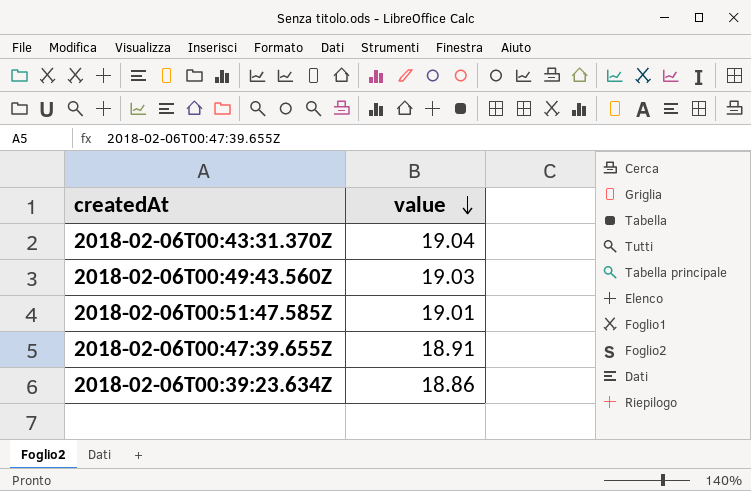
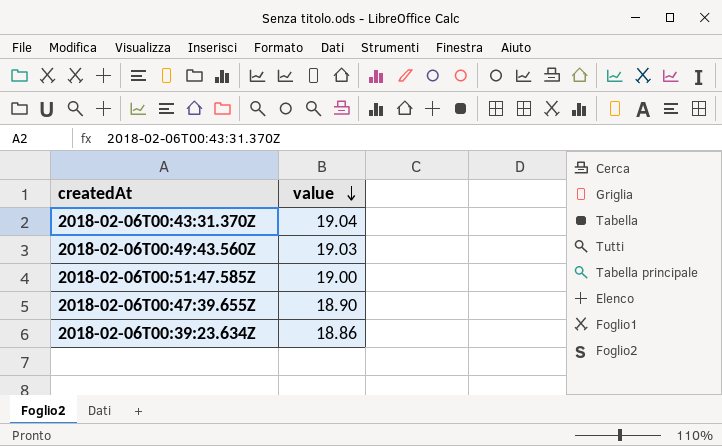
2018-02-06T00:51:47.585Z | value: 19.01 -> 19.00
2018-02-06T00:47:39.655Z | value: 18.91 -> 18.90

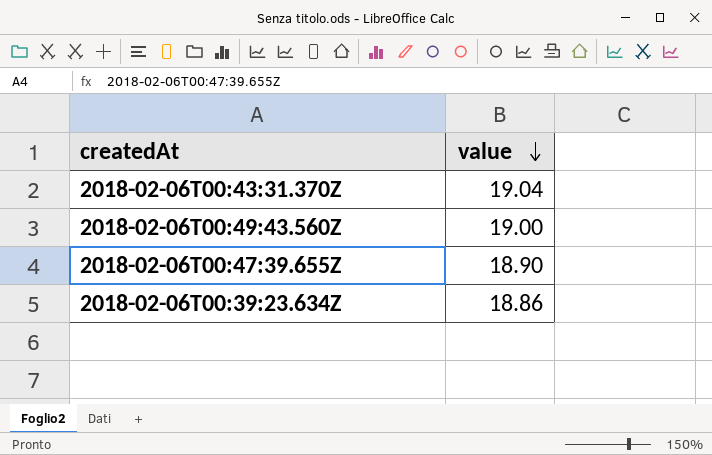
row 2018-02-06T00:51:47.585Z: 19.00 -> none
2018-02-06T00:49:43.560Z | value: 19.03 -> 19.00

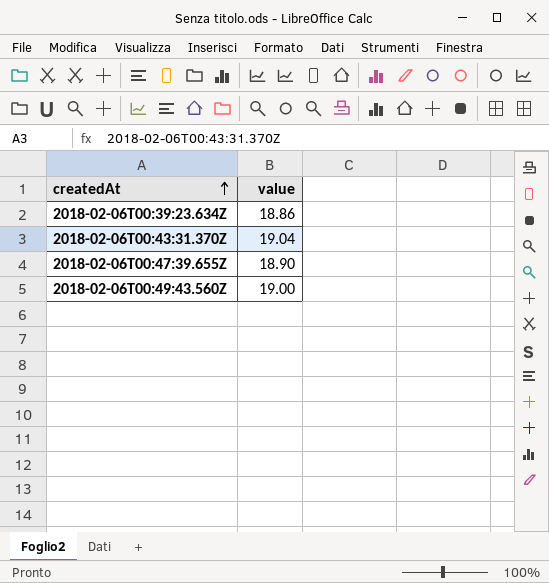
row order: value descending -> createdAt ascending

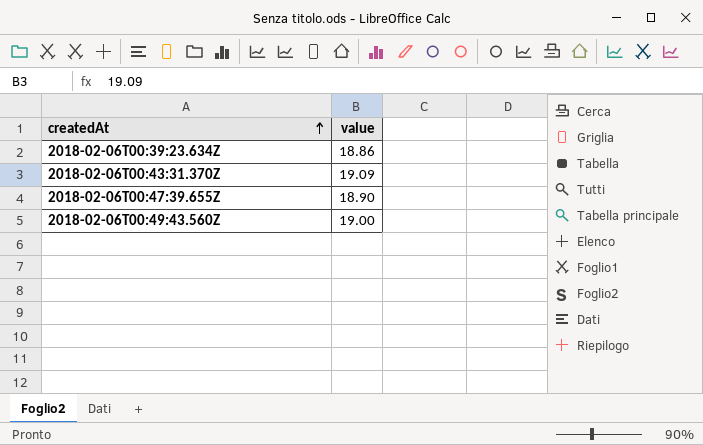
2018-02-06T00:43:31.370Z | value: 19.04 -> 19.09

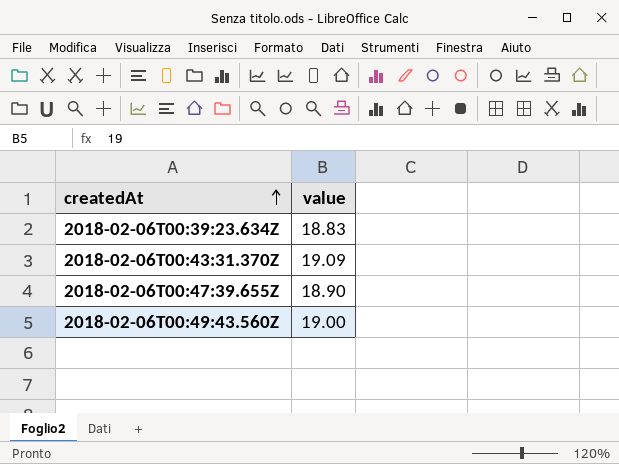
2018-02-06T00:39:23.634Z | value: 18.86 -> 18.83

